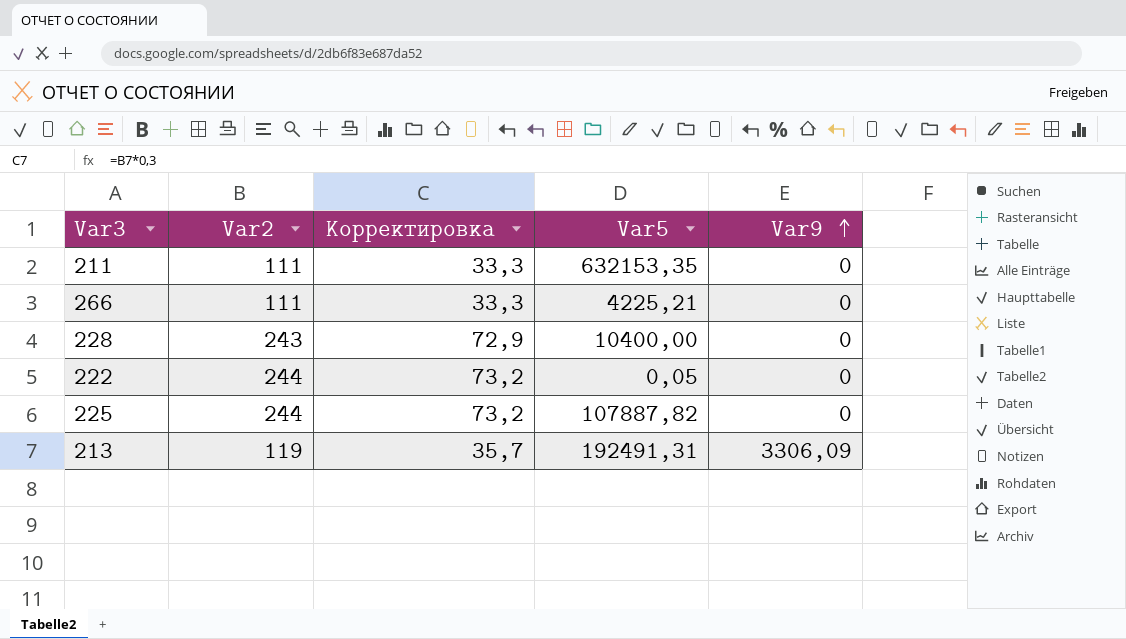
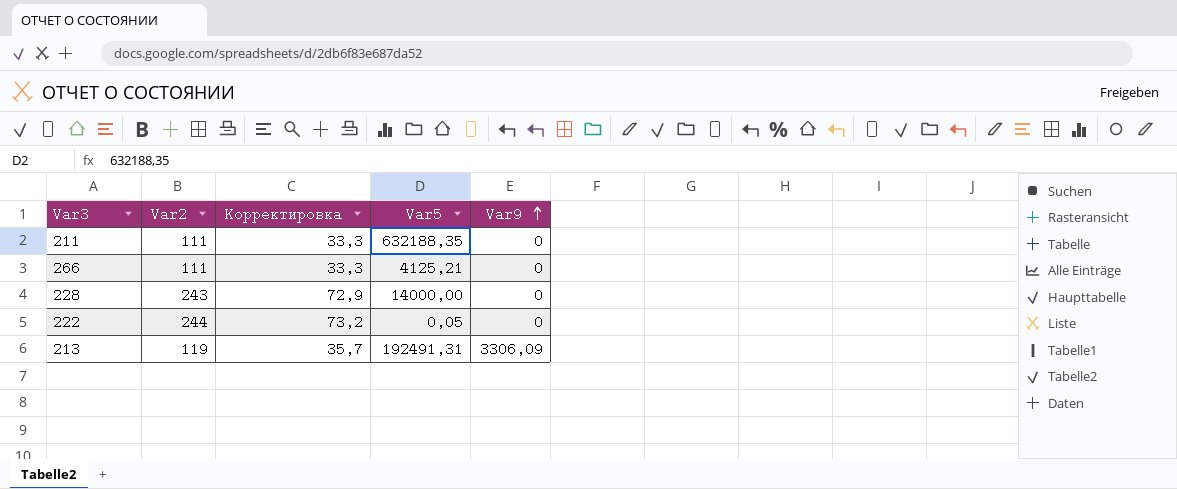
row 225: 244 | 73,2 | 107887,82 | 0 -> none
211 | Var5: 632153,35 -> 632188,35
266 | Var5: 4225,21 -> 4125,21
228 | Var5: 10400,00 -> 14000,00

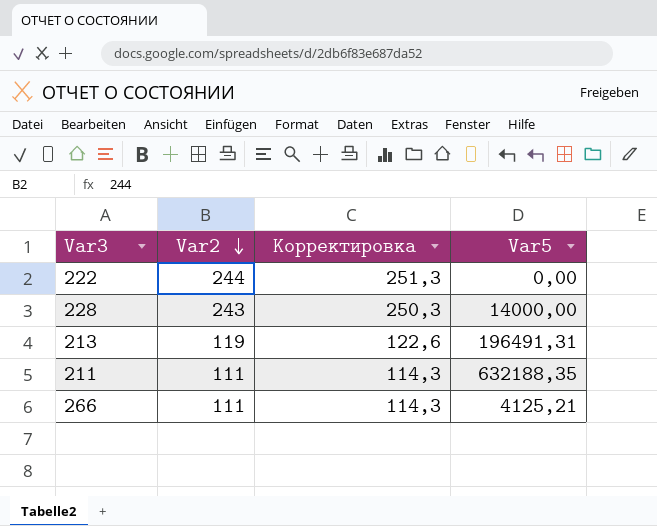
row order: Var9 ascending -> Var2 descending
column Var9 | position: 5 -> none
column Корректировка | formula: [Var2] * 0,3 -> [Var2] * 1,03
222 | Var5: 0,05 -> 0,00
213 | Var5: 192491,31 -> 196491,31

